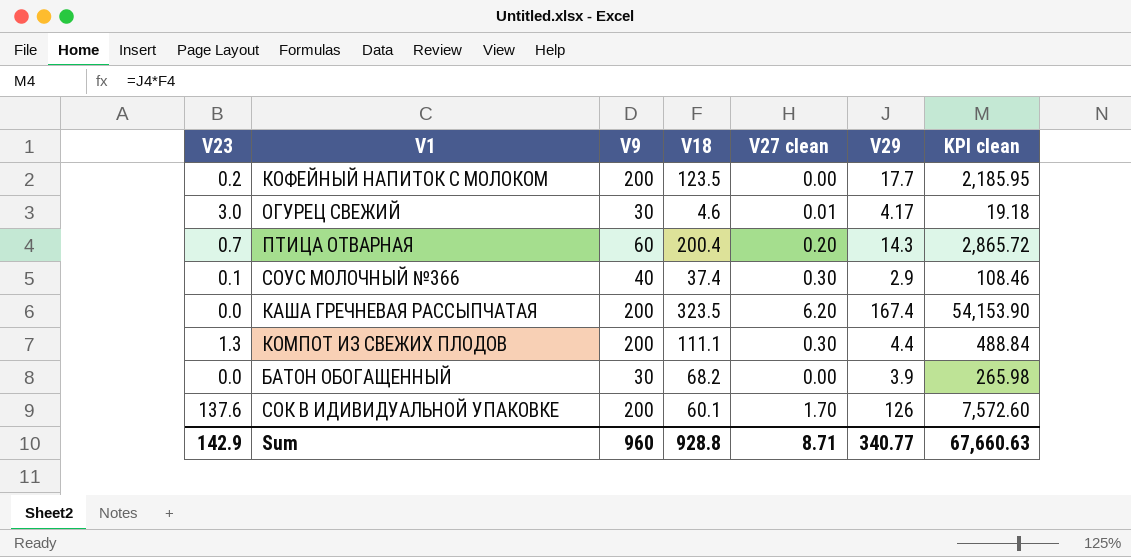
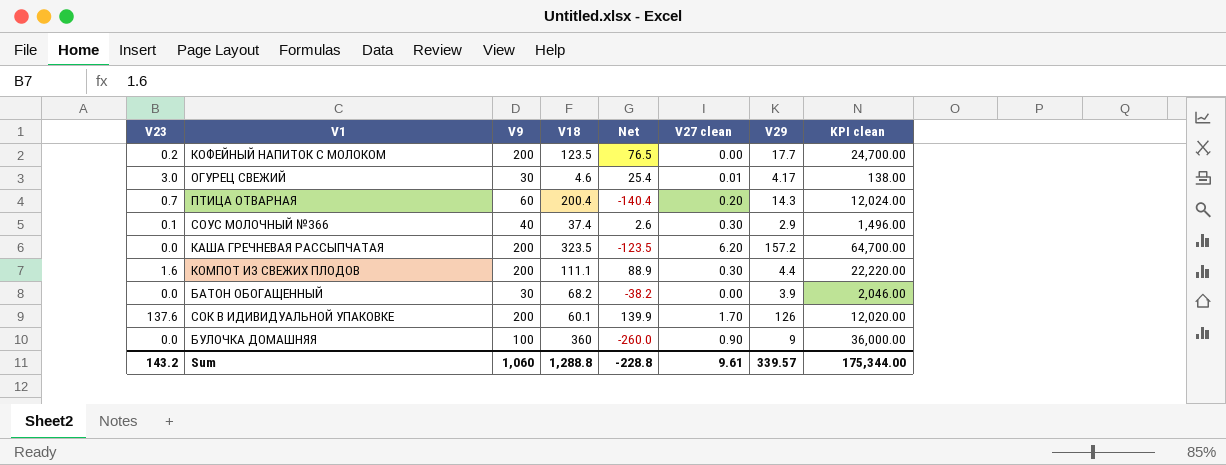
column Net | formula: none -> [V9] - [V18]
column KPI clean | formula: [V18] * [V29] -> [V9] * [V18]
КАША ГРЕЧНЕВАЯ РАССЫПЧАТАЯ | V29: 167.4 -> 157.2
КОМПОТ ИЗ СВЕЖИХ ПЛОДОВ | V23: 1.3 -> 1.6
row БУЛОЧКА ДОМАШНЯЯ: none -> 0.0 | 100 | 360 | -260.0 | 0.90 | 9 | 36,000.00
Sum | V23: 142.9 -> 143.2
Sum | V9: 960 -> 1,060
Sum | V18: 928.8 -> 1,288.8
Sum | V27 clean: 8.71 -> 9.61
Sum | V29: 340.77 -> 339.57
Sum | KPI clean: 67,660.63 -> 175,344.00

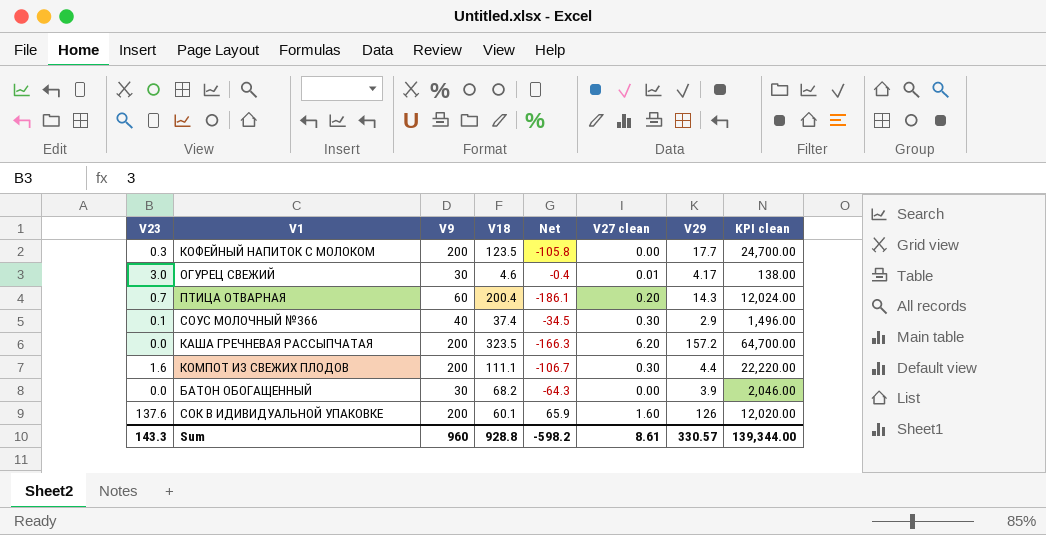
column Net | formula: [V9] - [V18] -> [V29] - [V18]
row БУЛОЧКА ДОМАШНЯЯ: 0.0 | 100 | 360 | -260.0 | 0.90 | 9 | 36,000.00 -> none
КОФЕЙНЫЙ НАПИТОК С МОЛОКОМ | V23: 0.2 -> 0.3
СОК В ИДИВИДУАЛЬНОЙ УПАКОВКЕ | V27 clean: 1.70 -> 1.60
Sum | V23: 143.2 -> 143.3
Sum | V9: 1,060 -> 960
Sum | V18: 1,288.8 -> 928.8
Sum | Net: -228.8 -> -598.2
Sum | V27 clean: 9.61 -> 8.61
Sum | V29: 339.57 -> 330.57
Sum | KPI clean: 175,344.00 -> 139,344.00

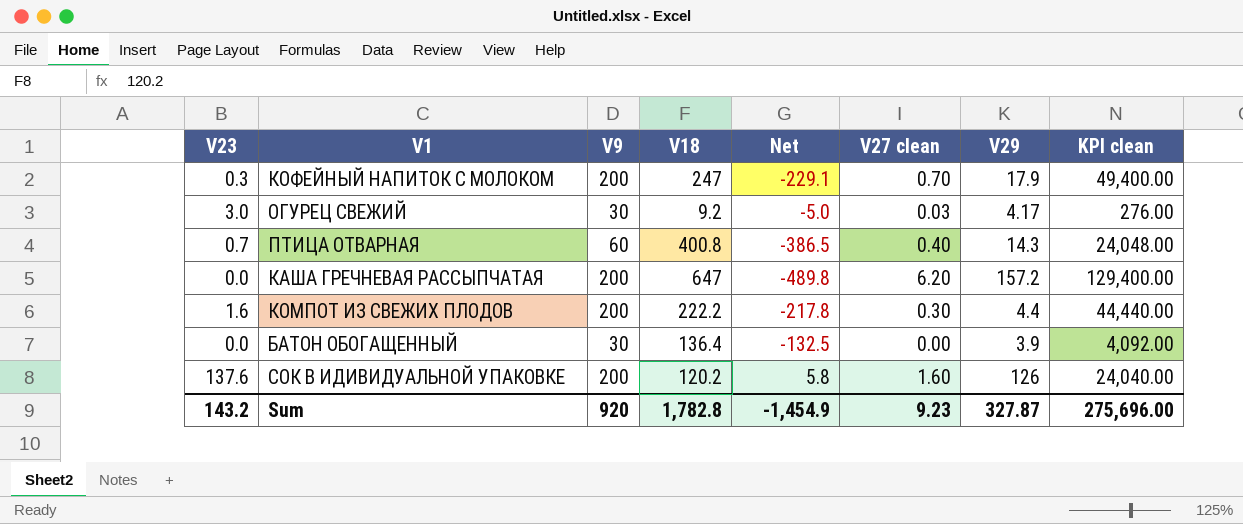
row СОУС МОЛОЧНЫЙ №366: 0.1 | 40 | 37.4 | -34.5 | 0.30 | 2.9 | 1,496.00 -> none
КОФЕЙНЫЙ НАПИТОК С МОЛОКОМ | V18: 123.5 -> 247
КОФЕЙНЫЙ НАПИТОК С МОЛОКОМ | Net: -105.8 -> -229.1
КОФЕЙНЫЙ НАПИТОК С МОЛОКОМ | V27 clean: 0.00 -> 0.70
КОФЕЙНЫЙ НАПИТОК С МОЛОКОМ | V29: 17.7 -> 17.9
КОФЕЙНЫЙ НАПИТОК С МОЛОКОМ | KPI clean: 24,700.00 -> 49,400.00
ОГУРЕЦ СВЕЖИЙ | V18: 4.6 -> 9.2
ОГУРЕЦ СВЕЖИЙ | Net: -0.4 -> -5.0
ОГУРЕЦ СВЕЖИЙ | V27 clean: 0.01 -> 0.03
ОГУРЕЦ СВЕЖИЙ | KPI clean: 138.00 -> 276.00
ПТИЦА ОТВАРНАЯ | V18: 200.4 -> 400.8
ПТИЦА ОТВАРНАЯ | Net: -186.1 -> -386.5
ПТИЦА ОТВАРНАЯ | V27 clean: 0.20 -> 0.40
ПТИЦА ОТВАРНАЯ | KPI clean: 12,024.00 -> 24,048.00
КАША ГРЕЧНЕВАЯ РАССЫПЧАТАЯ | V18: 323.5 -> 647
КАША ГРЕЧНЕВАЯ РАССЫПЧАТАЯ | Net: -166.3 -> -489.8
КАША ГРЕЧНЕВАЯ РАССЫПЧАТАЯ | KPI clean: 64,700.00 -> 129,400.00
КОМПОТ ИЗ СВЕЖИХ ПЛОДОВ | V18: 111.1 -> 222.2
КОМПОТ ИЗ СВЕЖИХ ПЛОДОВ | Net: -106.7 -> -217.8
КОМПОТ ИЗ СВЕЖИХ ПЛОДОВ | KPI clean: 22,220.00 -> 44,440.00
БАТОН ОБОГАЩЕННЫЙ | V18: 68.2 -> 136.4
БАТОН ОБОГАЩЕННЫЙ | Net: -64.3 -> -132.5
БАТОН ОБОГАЩЕННЫЙ | KPI clean: 2,046.00 -> 4,092.00
СОК В ИДИВИДУАЛЬНОЙ УПАКОВКЕ | V18: 60.1 -> 120.2
СОК В ИДИВИДУАЛЬНОЙ УПАКОВКЕ | Net: 65.9 -> 5.8
СОК В ИДИВИДУАЛЬНОЙ УПАКОВКЕ | KPI clean: 12,020.00 -> 24,040.00
Sum | V23: 143.3 -> 143.2
Sum | V9: 960 -> 920
Sum | V18: 928.8 -> 1,782.8
Sum | Net: -598.2 -> -1,454.9
Sum | V27 clean: 8.61 -> 9.23
Sum | V29: 330.57 -> 327.87
Sum | KPI clean: 139,344.00 -> 275,696.00

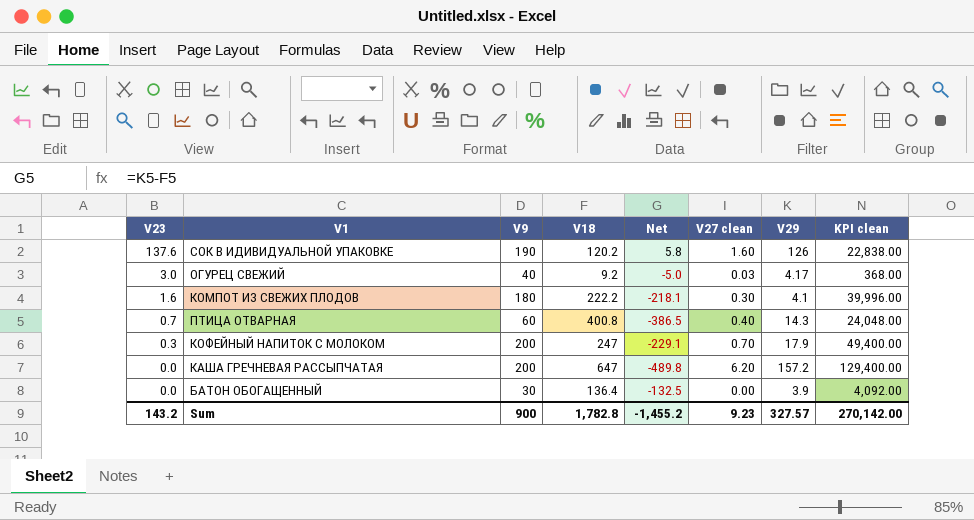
row order: none -> V23 descending
СОК В ИДИВИДУАЛЬНОЙ УПАКОВКЕ | V9: 200 -> 190
СОК В ИДИВИДУАЛЬНОЙ УПАКОВКЕ | KPI clean: 24,040.00 -> 22,838.00
ОГУРЕЦ СВЕЖИЙ | V9: 30 -> 40
ОГУРЕЦ СВЕЖИЙ | KPI clean: 276.00 -> 368.00
КОМПОТ ИЗ СВЕЖИХ ПЛОДОВ | V9: 200 -> 180
КОМПОТ ИЗ СВЕЖИХ ПЛОДОВ | Net: -217.8 -> -218.1
КОМПОТ ИЗ СВЕЖИХ ПЛОДОВ | V29: 4.4 -> 4.1
КОМПОТ ИЗ СВЕЖИХ ПЛОДОВ | KPI clean: 44,440.00 -> 39,996.00
Sum | V9: 920 -> 900
Sum | Net: -1,454.9 -> -1,455.2
Sum | V29: 327.87 -> 327.57
Sum | KPI clean: 275,696.00 -> 270,142.00

